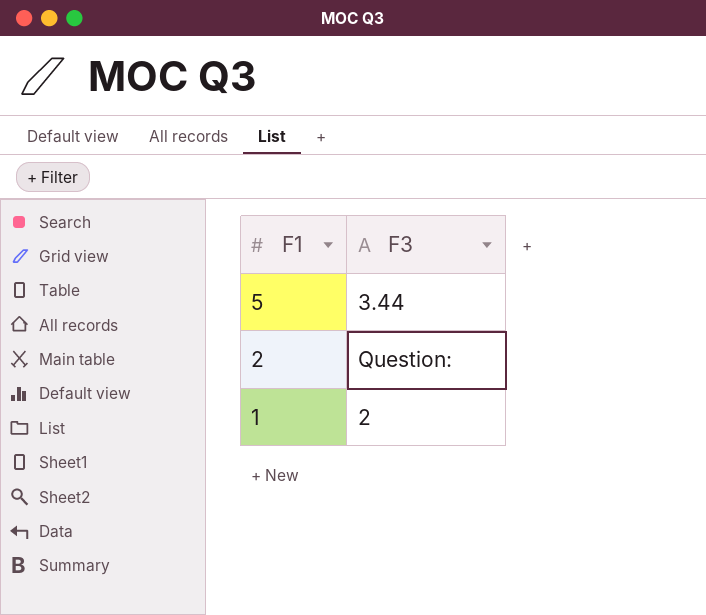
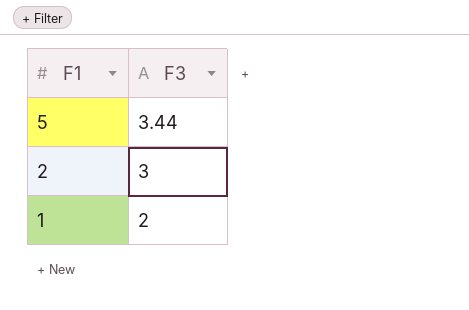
2 | F3: Question: -> 3

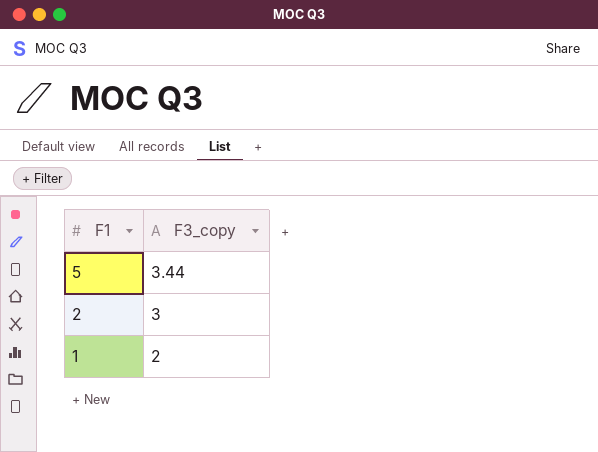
column name: F3 -> F3_copy

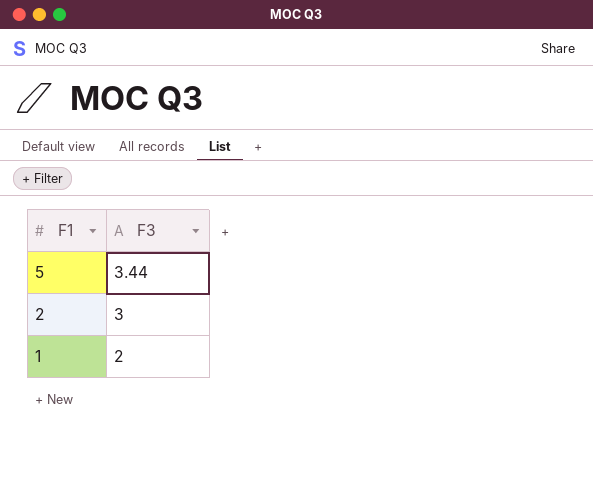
column name: F3_copy -> F3

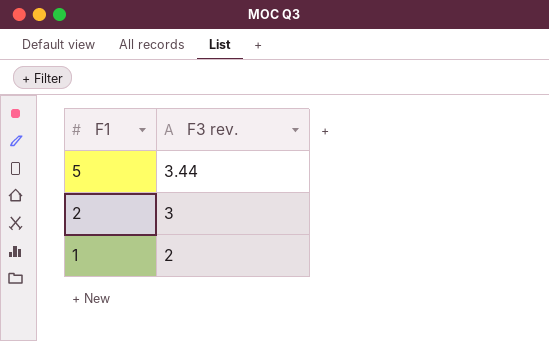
column name: F3 -> F3 rev.

